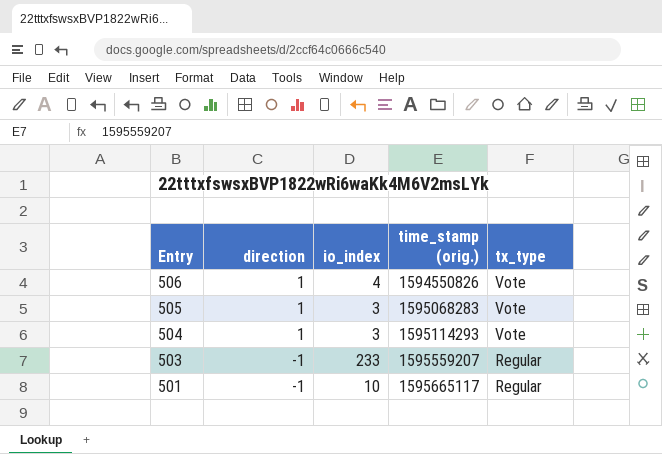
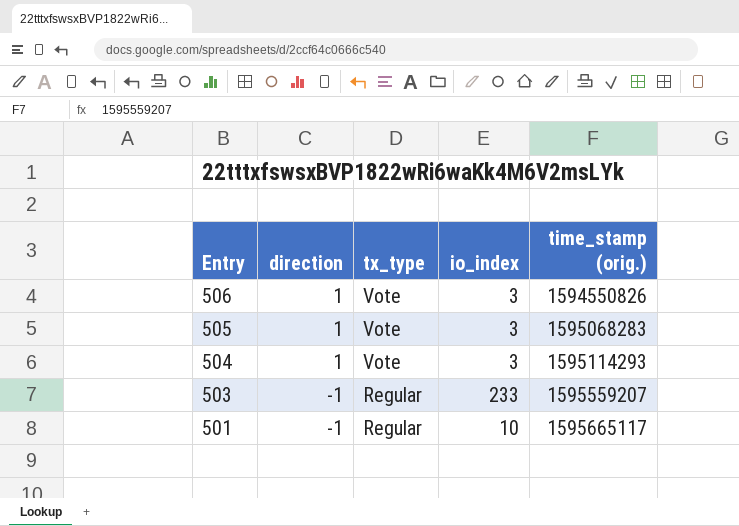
column tx_type | position: 5 -> 3
506 | io_index: 4 -> 3

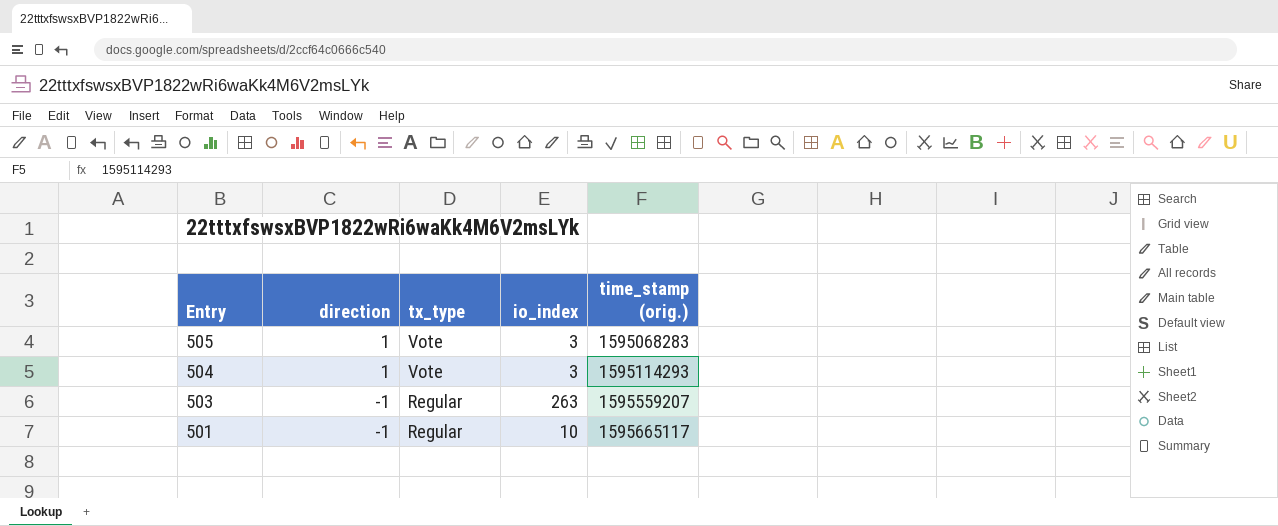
row 506: 1 | Vote | 3 | 1594550826 -> none
503 | io_index: 233 -> 263

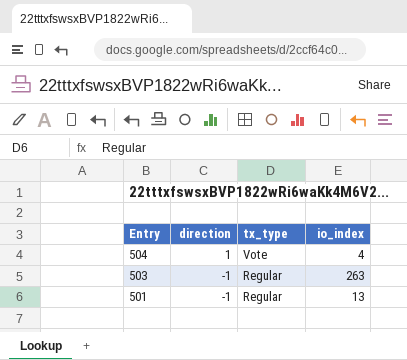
column time_stamp (orig.) | position: 5 -> none
row 505: 1 | Vote | 3 | 1595068283 -> none
504 | io_index: 3 -> 4
501 | io_index: 10 -> 13

